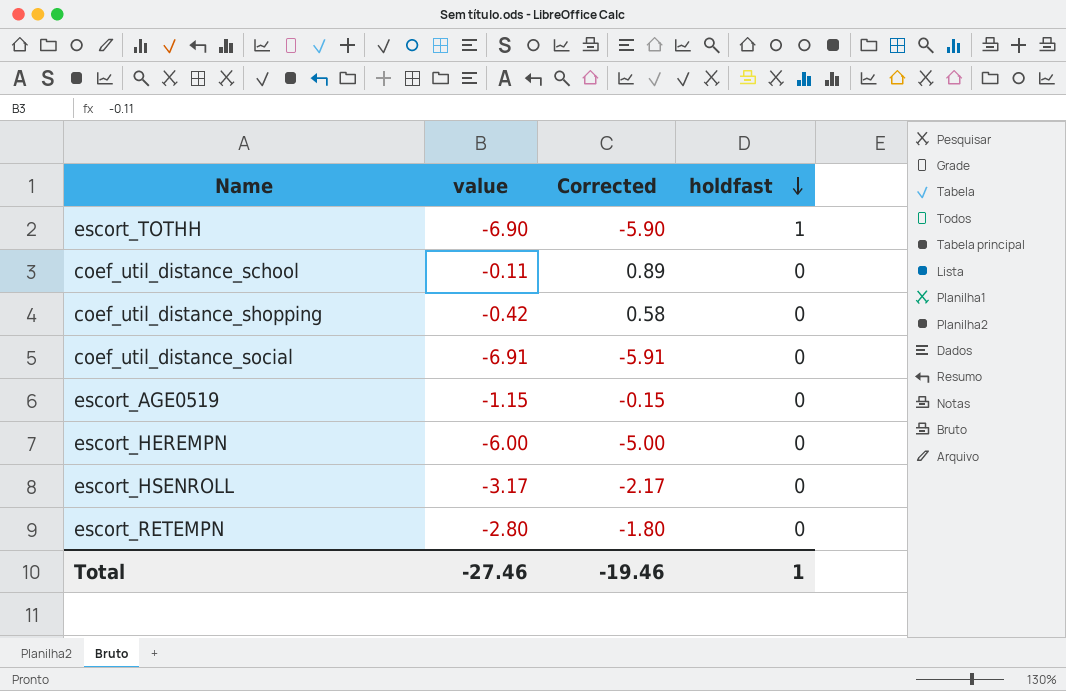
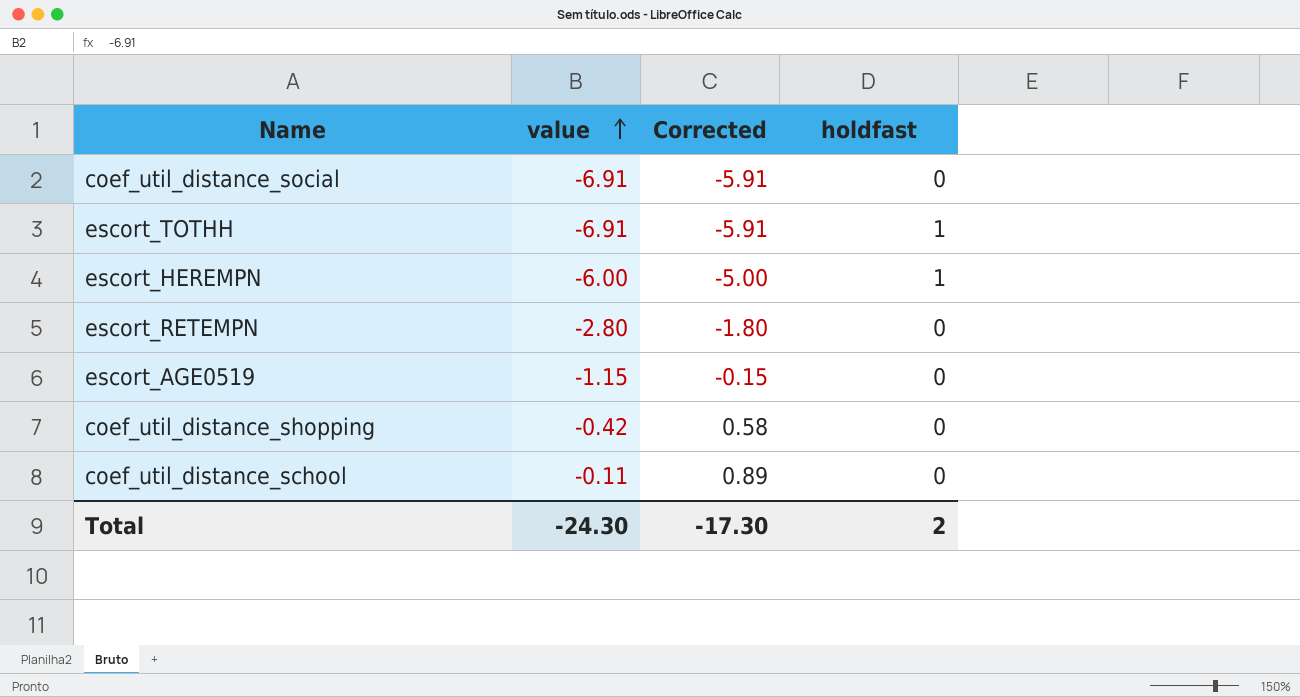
row order: holdfast descending -> value ascending
row escort_HSENROLL: -3.17 | -2.17 | 0 -> none
escort_TOTHH | value: -6.90 -> -6.91
escort_TOTHH | Corrected: -5.90 -> -5.91
escort_HEREMPN | holdfast: 0 -> 1
Total | value: -27.46 -> -24.30
Total | Corrected: -19.46 -> -17.30
Total | holdfast: 1 -> 2

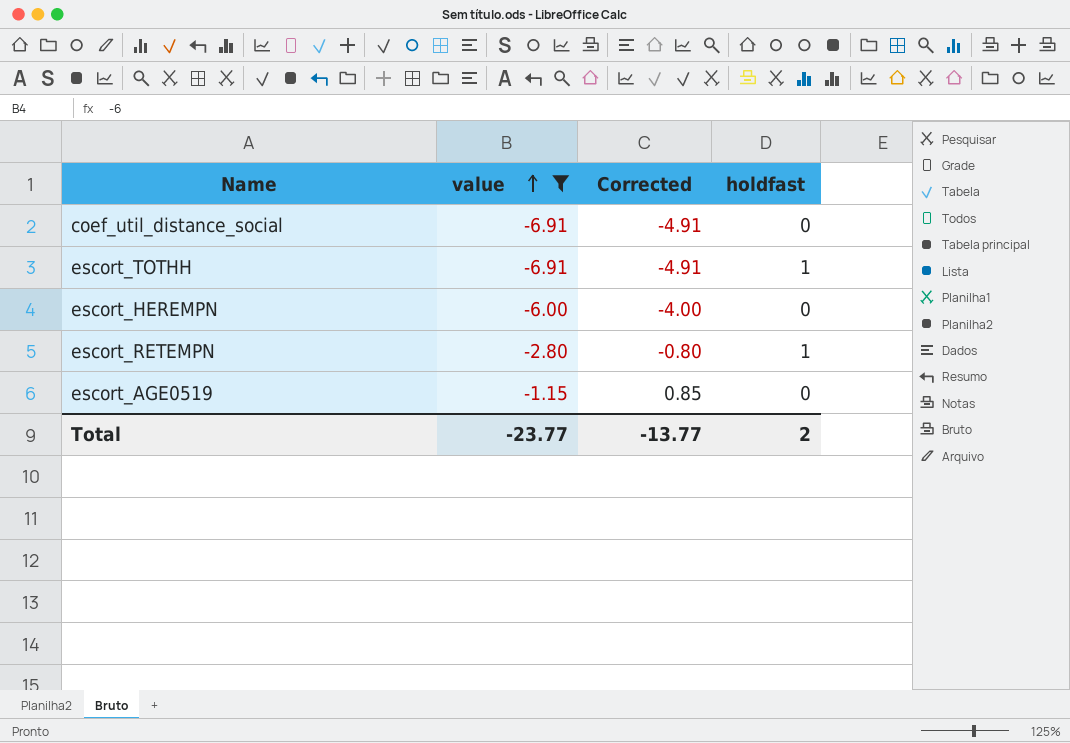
filter: none -> value <= -1.15
column Corrected | formula: [value] + 1 -> [value] + 2
escort_HEREMPN | holdfast: 1 -> 0
escort_RETEMPN | holdfast: 0 -> 1
Total | value: -24.30 -> -23.77
Total | Corrected: -17.30 -> -13.77

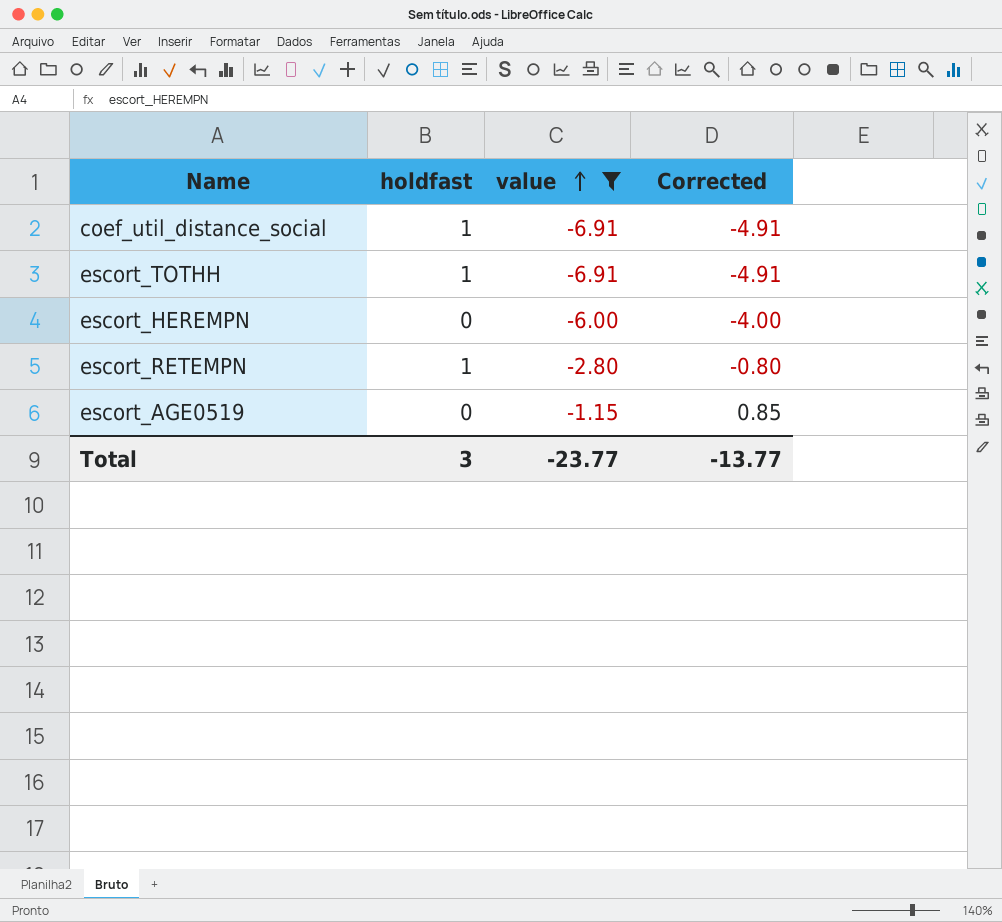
column holdfast | position: 4 -> 2
coef_util_distance_social | holdfast: 0 -> 1
Total | holdfast: 2 -> 3

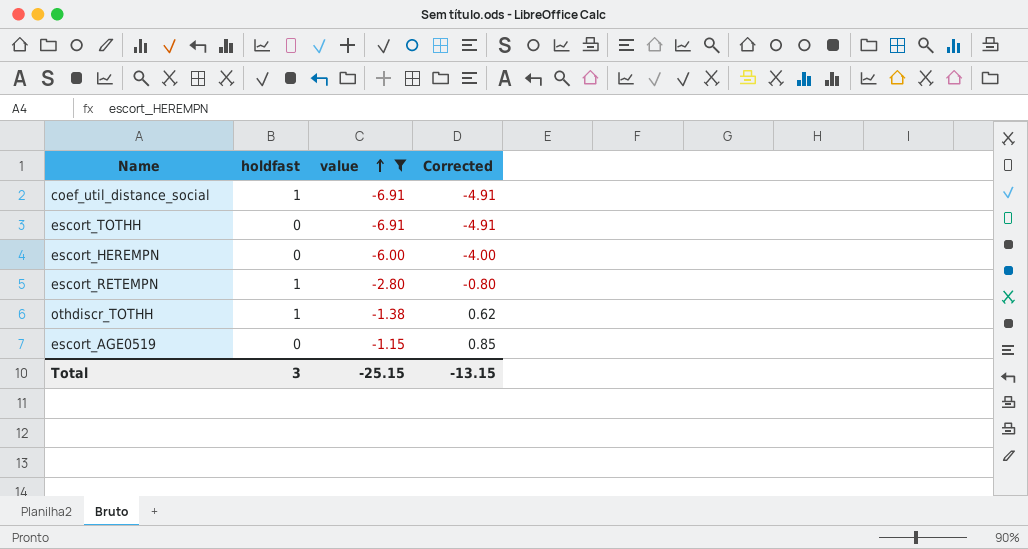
escort_TOTHH | holdfast: 1 -> 0
row othdiscr_TOTHH: none -> 1 | -1.38 | 0.62
Total | value: -23.77 -> -25.15
Total | Corrected: -13.77 -> -13.15

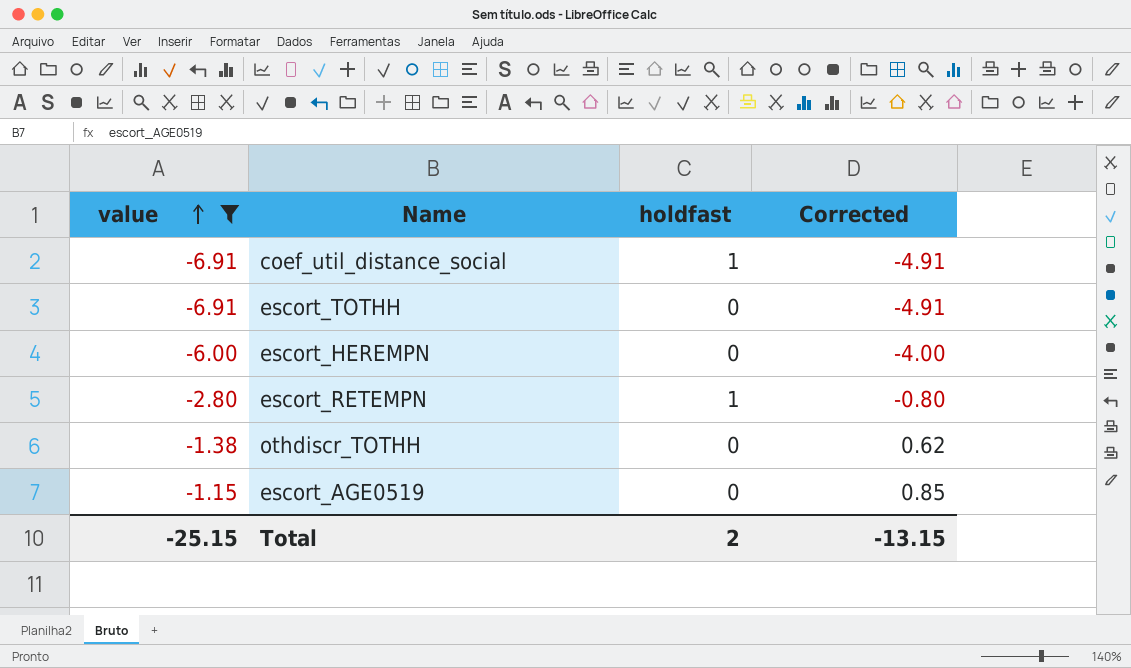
column value | position: 3 -> 1
othdiscr_TOTHH | holdfast: 1 -> 0
Total | holdfast: 3 -> 2

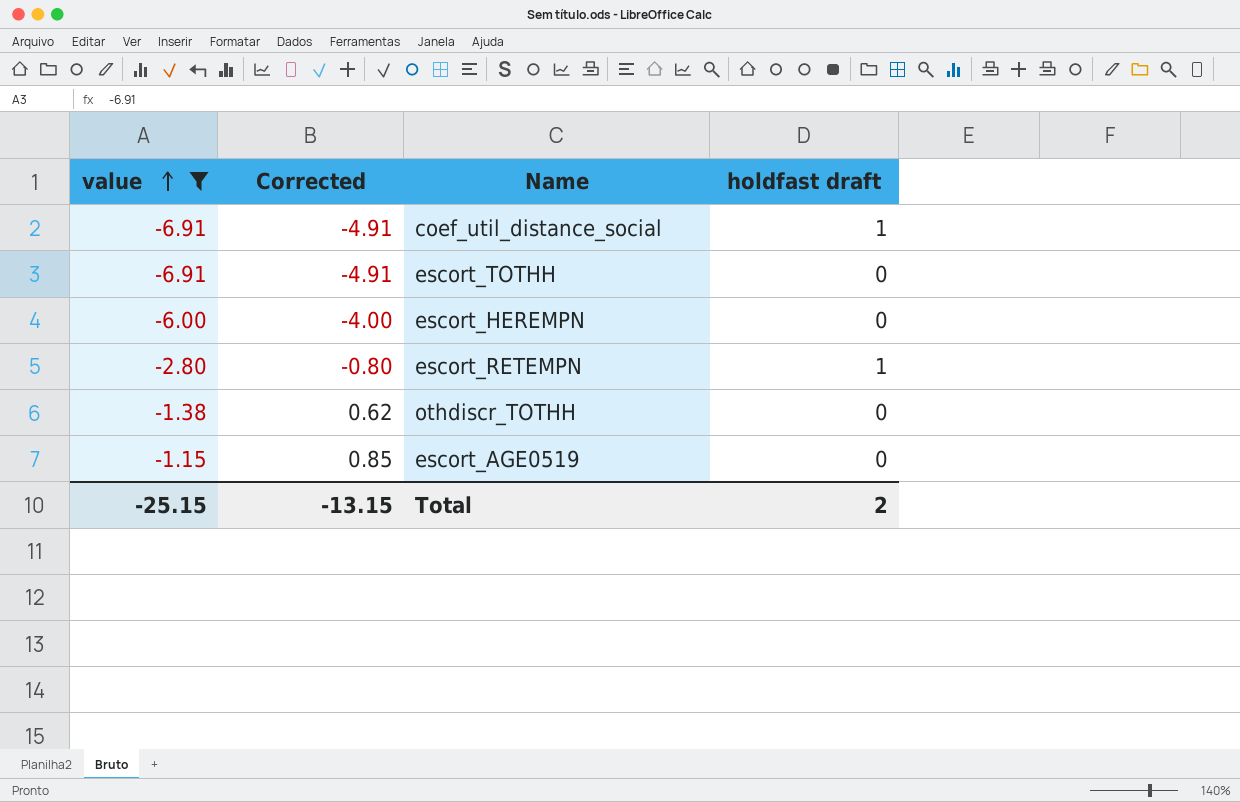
column Corrected | position: 4 -> 2
column name: holdfast -> holdfast draft

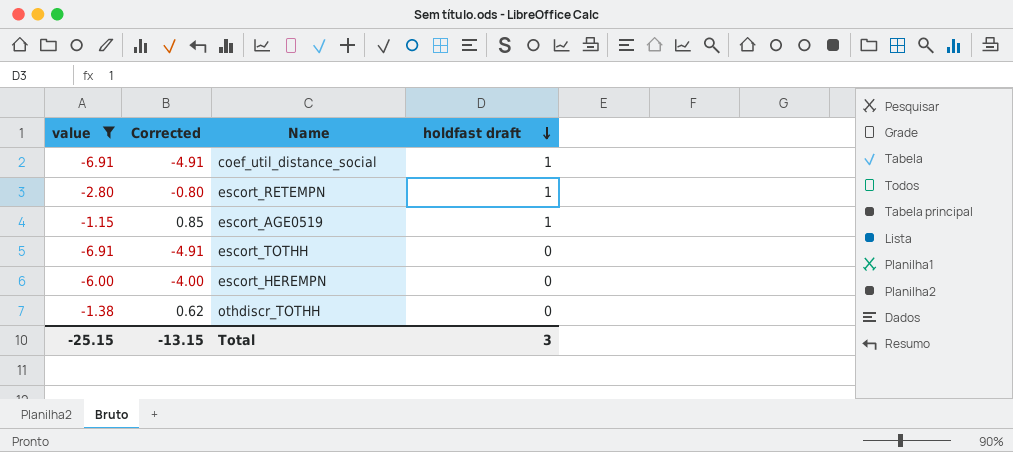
row order: value ascending -> holdfast draft descending
escort_AGE0519 | holdfast draft: 0 -> 1
Total | holdfast draft: 2 -> 3

